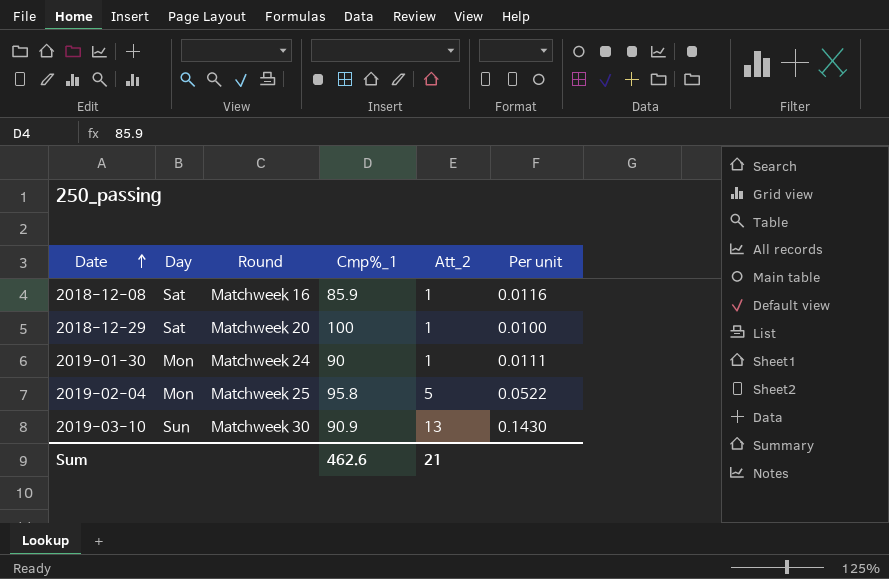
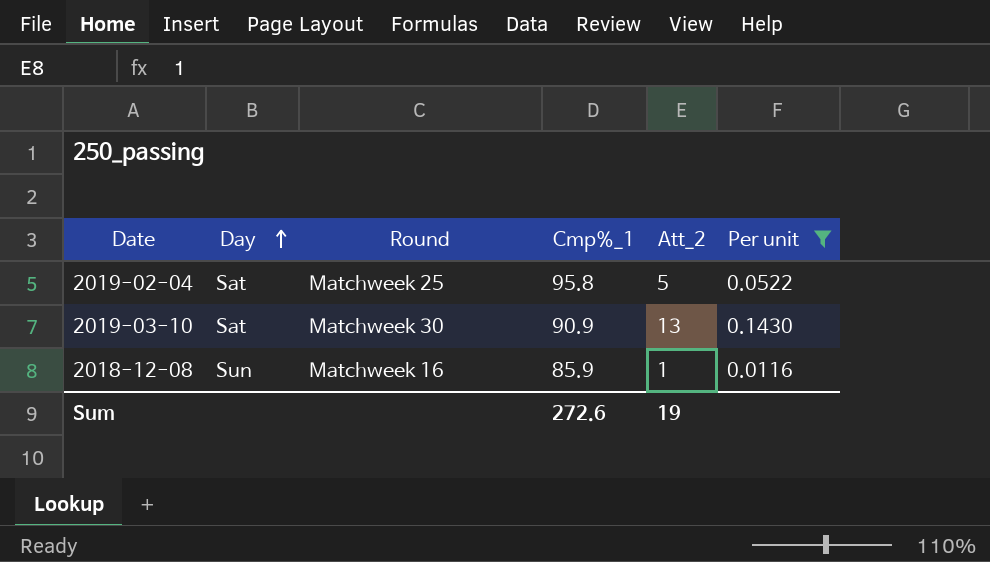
filter: none -> Per unit >= 0.0116
row order: Date ascending -> Day ascending
2019-02-04 | Day: Mon -> Sat
2019-03-10 | Day: Sun -> Sat
2018-12-08 | Day: Sat -> Sun
Sum | Cmp%_1: 462.6 -> 272.6
Sum | Att_2: 21 -> 19

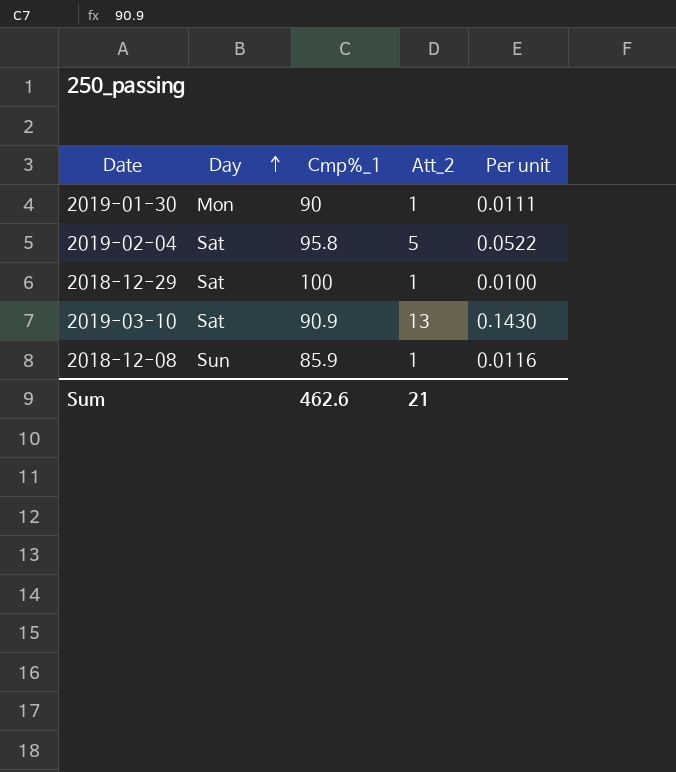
filter: Per unit >= 0.0116 -> none
column Round | position: 3 -> none
Sum | Cmp%_1: 272.6 -> 462.6
Sum | Att_2: 19 -> 21

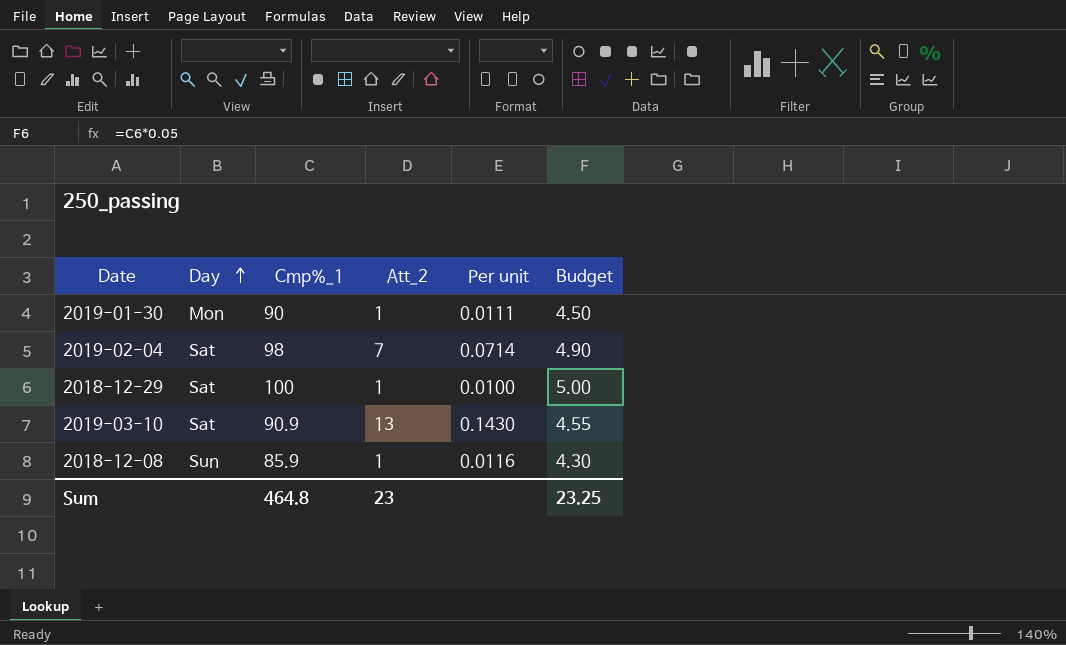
column Budget | formula: none -> [Cmp%_1] * 0.05
2019-02-04 | Cmp%_1: 95.8 -> 98
2019-02-04 | Att_2: 5 -> 7
2019-02-04 | Per unit: 0.0522 -> 0.0714
Sum | Cmp%_1: 462.6 -> 464.8
Sum | Att_2: 21 -> 23

